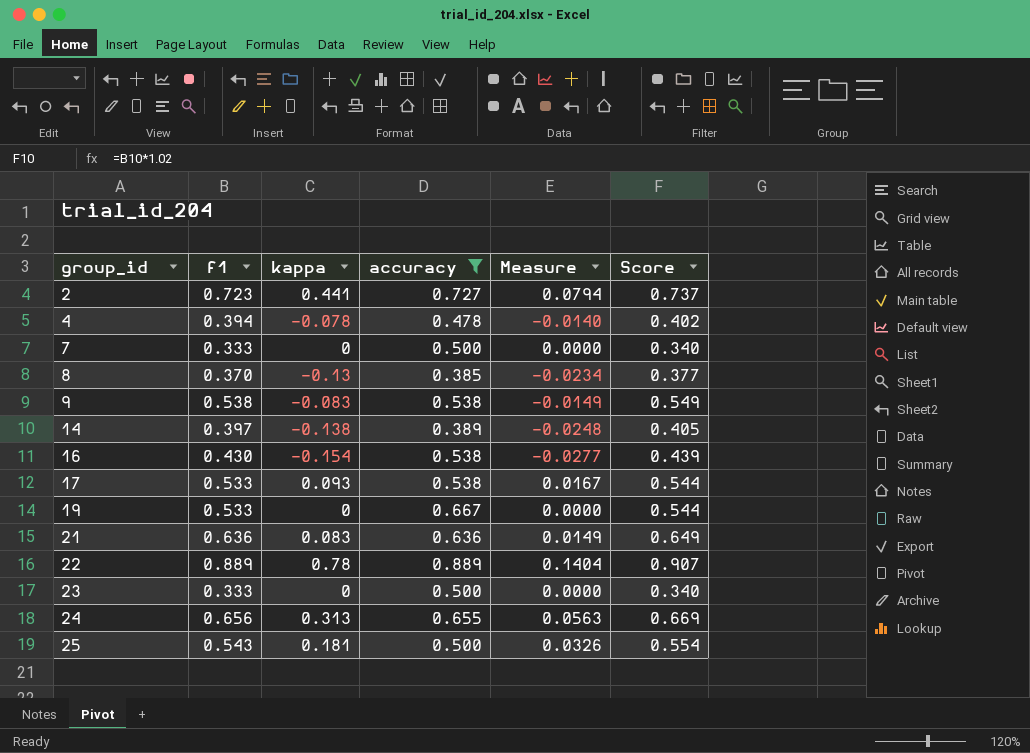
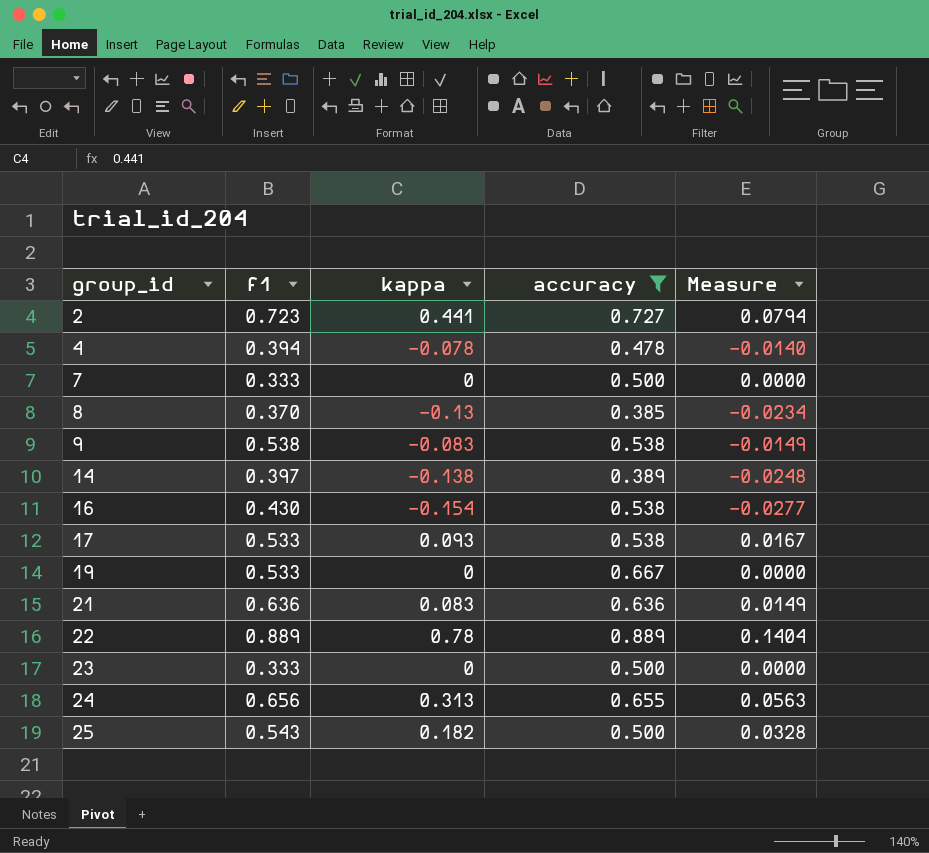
column Score | formula: [f1] * 1.02 -> none
25 | kappa: 0.181 -> 0.182
25 | Measure: 0.0326 -> 0.0328

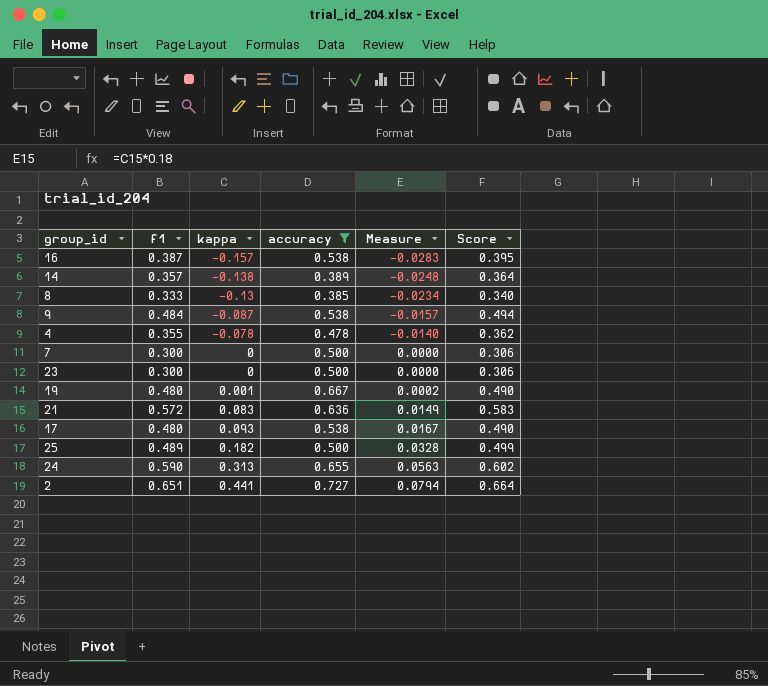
row order: group_id ascending -> kappa ascending
column Score | formula: none -> [f1] * 1.02
row 22: 0.889 | 0.78 | 0.889 | 0.1404 -> none
16 | f1: 0.430 -> 0.387
16 | kappa: -0.154 -> -0.157
16 | Measure: -0.0277 -> -0.0283
14 | f1: 0.397 -> 0.357
8 | f1: 0.370 -> 0.333
9 | f1: 0.538 -> 0.484
9 | kappa: -0.083 -> -0.087
9 | Measure: -0.0149 -> -0.0157
4 | f1: 0.394 -> 0.355
7 | f1: 0.333 -> 0.300
23 | f1: 0.333 -> 0.300
19 | f1: 0.533 -> 0.480
19 | kappa: 0 -> 0.001
19 | Measure: 0.0000 -> 0.0002
21 | f1: 0.636 -> 0.572
17 | f1: 0.533 -> 0.480
25 | f1: 0.543 -> 0.489
24 | f1: 0.656 -> 0.590
2 | f1: 0.723 -> 0.651

